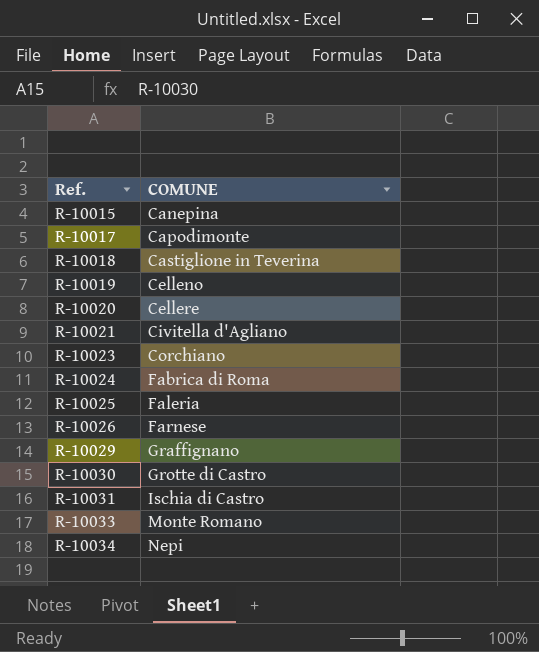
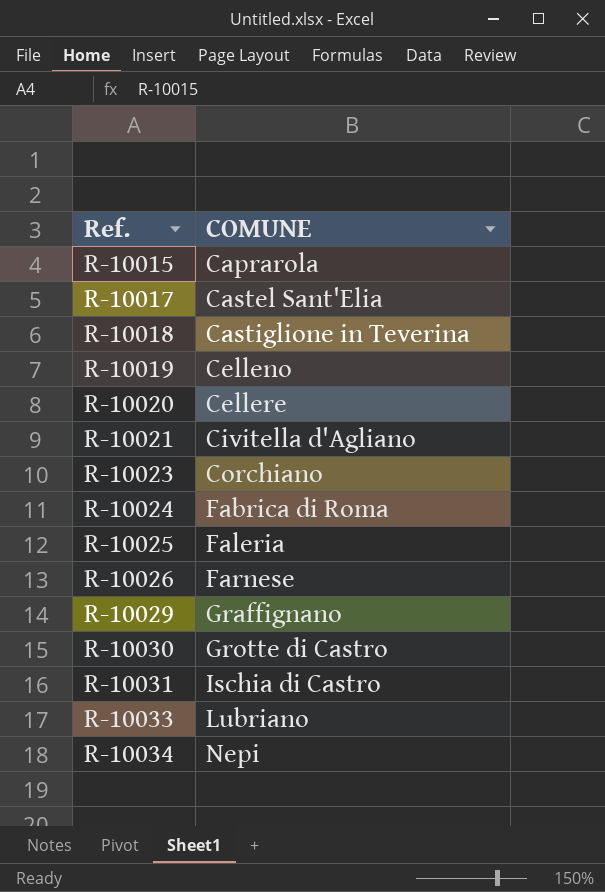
R-10015 | COMUNE: Canepina -> Caprarola
R-10017 | COMUNE: Capodimonte -> Castel Sant'Elia
R-10033 | COMUNE: Monte Romano -> Lubriano

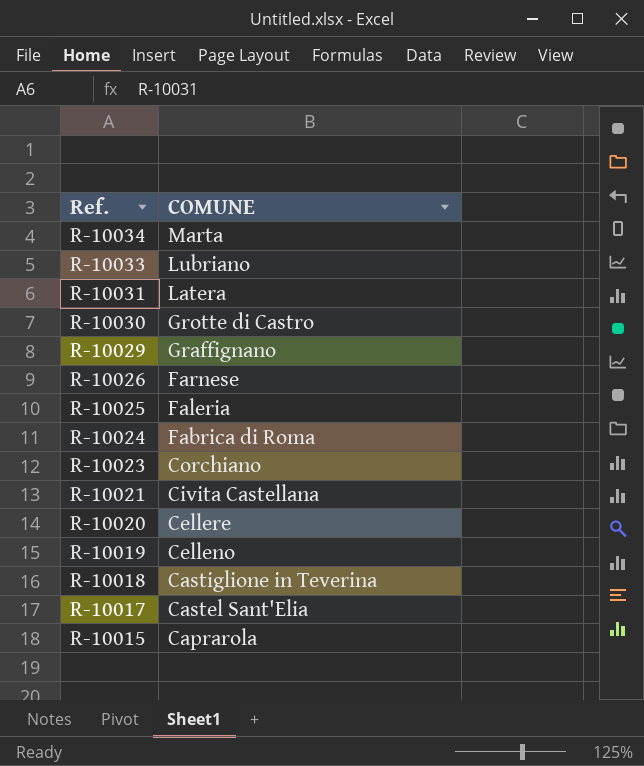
row order: Ref. ascending -> Ref. descending
R-10034 | COMUNE: Nepi -> Marta
R-10031 | COMUNE: Ischia di Castro -> Latera
R-10021 | COMUNE: Civitella d'Agliano -> Civita Castellana

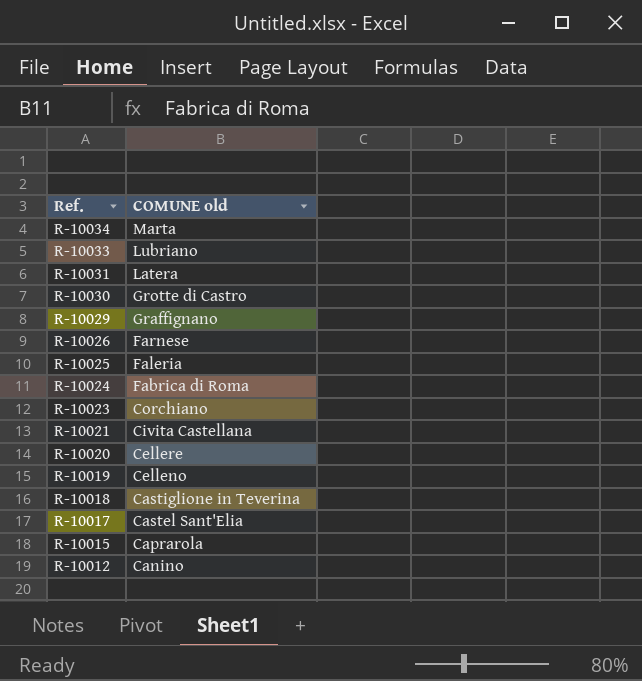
column name: COMUNE -> COMUNE old
row R-10012: none -> Canino

